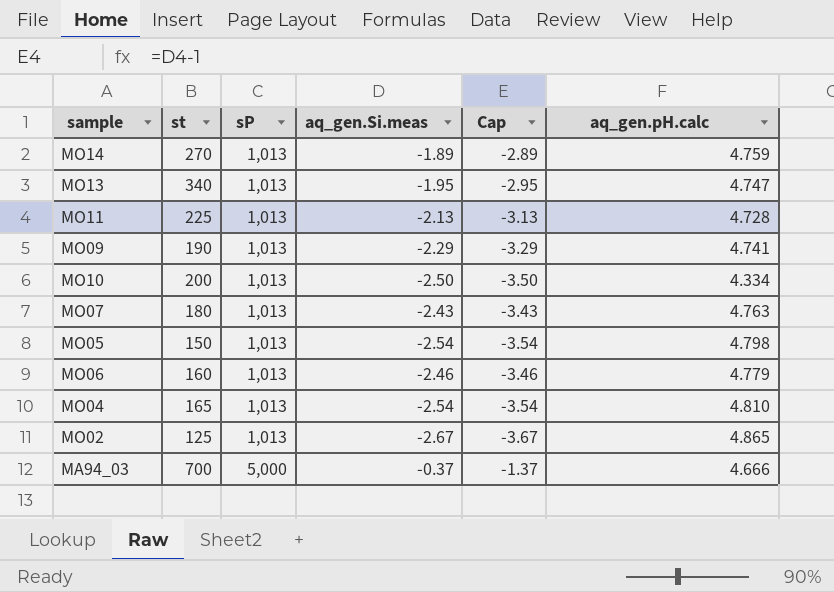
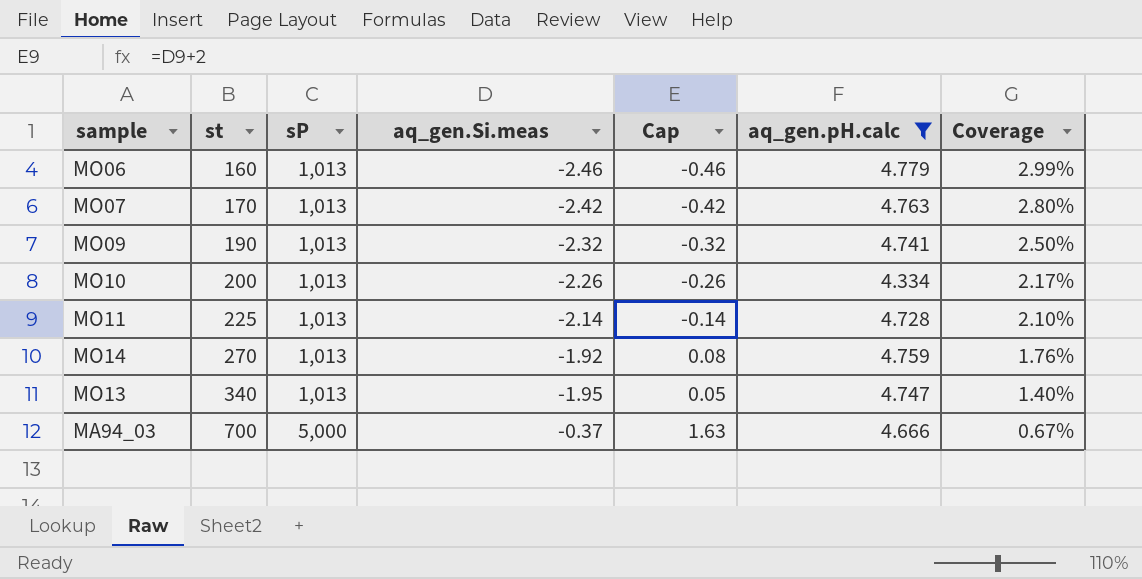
filter: none -> aq_gen.pH.calc <= 4.779
row order: sP ascending -> st ascending
column Cap | formula: [aq_gen.Si.meas] - 1 -> [aq_gen.Si.meas] + 2
column Coverage | formula: none -> [aq_gen.pH.calc] / [st]
MO07 | st: 180 -> 170
MO07 | aq_gen.Si.meas: -2.43 -> -2.42
MO09 | aq_gen.Si.meas: -2.29 -> -2.32
MO10 | aq_gen.Si.meas: -2.50 -> -2.26
MO11 | aq_gen.Si.meas: -2.13 -> -2.14
MO14 | aq_gen.Si.meas: -1.89 -> -1.92

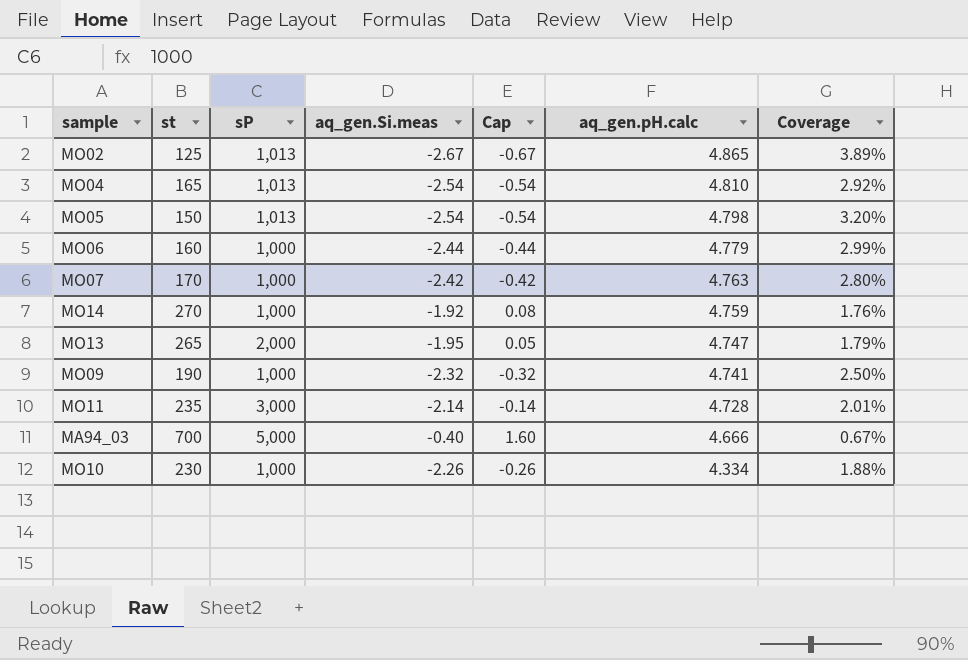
filter: aq_gen.pH.calc <= 4.779 -> none
row order: st ascending -> aq_gen.pH.calc descending
MO06 | sP: 1,013 -> 1,000
MO06 | aq_gen.Si.meas: -2.46 -> -2.44
MO06 | Cap: -0.46 -> -0.44
MO07 | sP: 1,013 -> 1,000
MO14 | sP: 1,013 -> 1,000
MO13 | st: 340 -> 265
MO13 | sP: 1,013 -> 2,000
MO13 | Coverage: 1.40% -> 1.79%
MO09 | sP: 1,013 -> 1,000
MO11 | st: 225 -> 235
MO11 | sP: 1,013 -> 3,000
MO11 | Coverage: 2.10% -> 2.01%
MA94_03 | aq_gen.Si.meas: -0.37 -> -0.40
MA94_03 | Cap: 1.63 -> 1.60
MO10 | st: 200 -> 230
MO10 | sP: 1,013 -> 1,000
MO10 | Coverage: 2.17% -> 1.88%

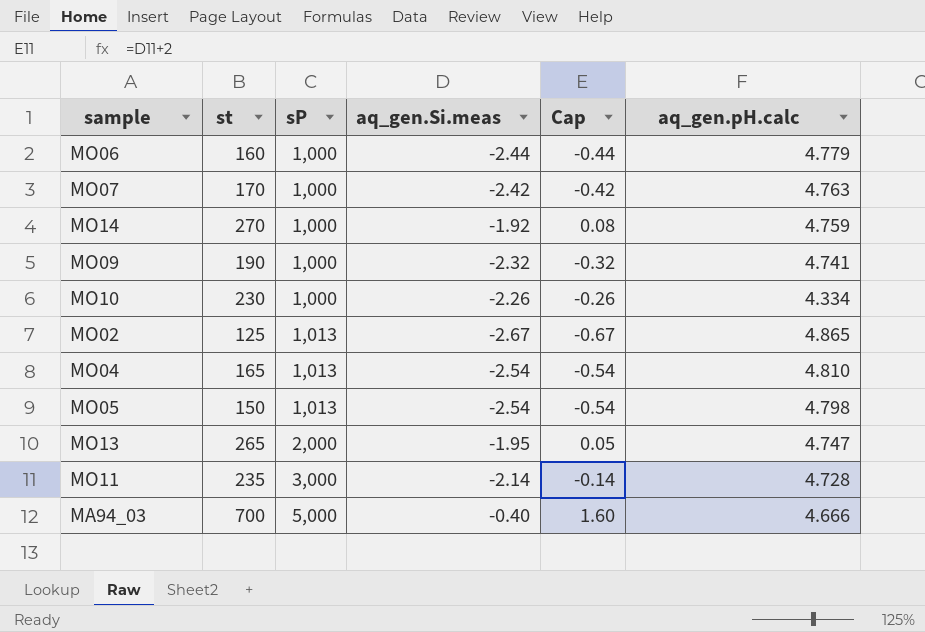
row order: aq_gen.pH.calc descending -> sP ascending
column Coverage | formula: [aq_gen.pH.calc] / [st] -> none

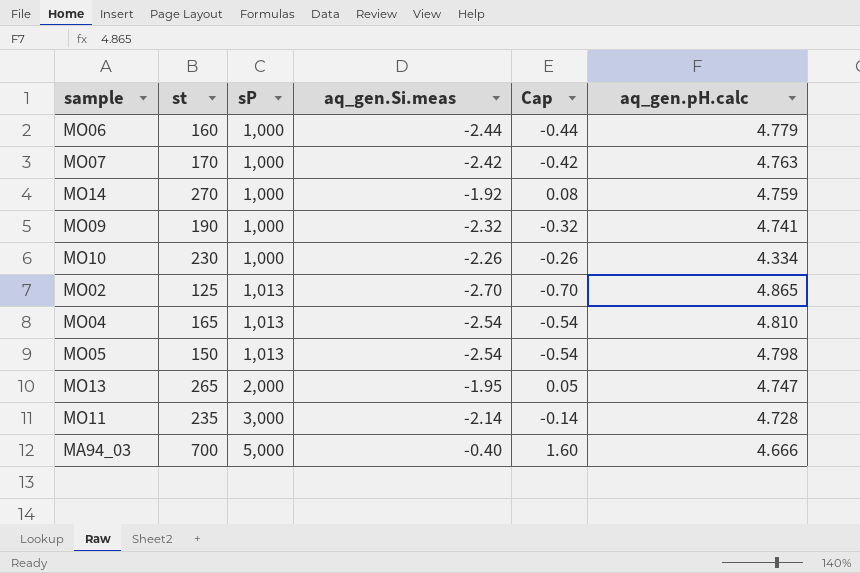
MO02 | aq_gen.Si.meas: -2.67 -> -2.70
MO02 | Cap: -0.67 -> -0.70

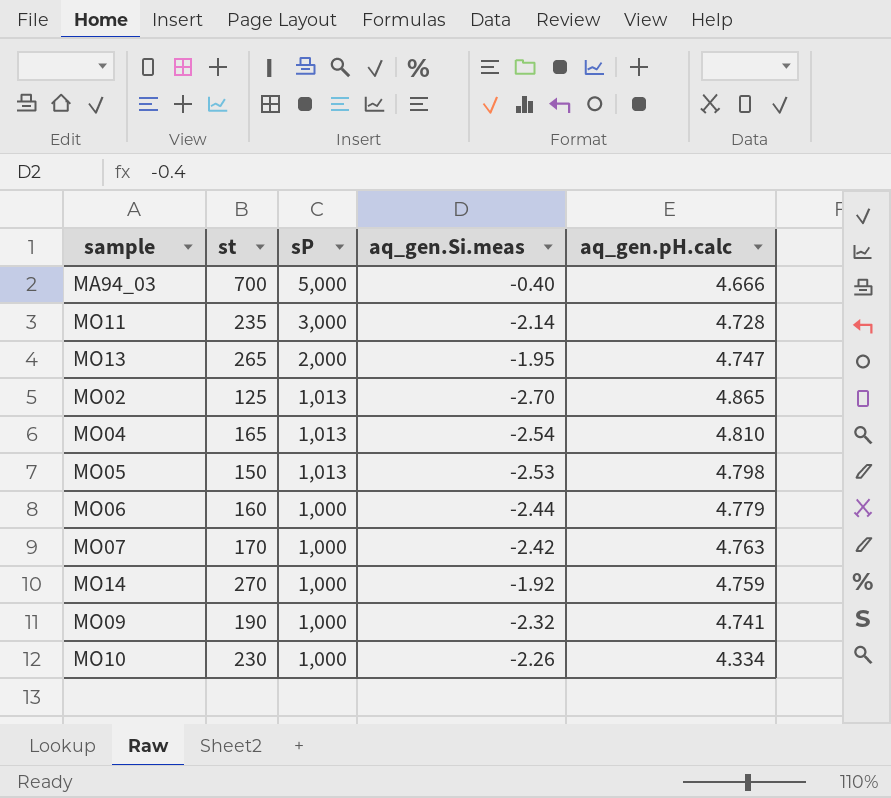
row order: sP ascending -> sP descending
column Cap | formula: [aq_gen.Si.meas] + 2 -> none
MO05 | aq_gen.Si.meas: -2.54 -> -2.53

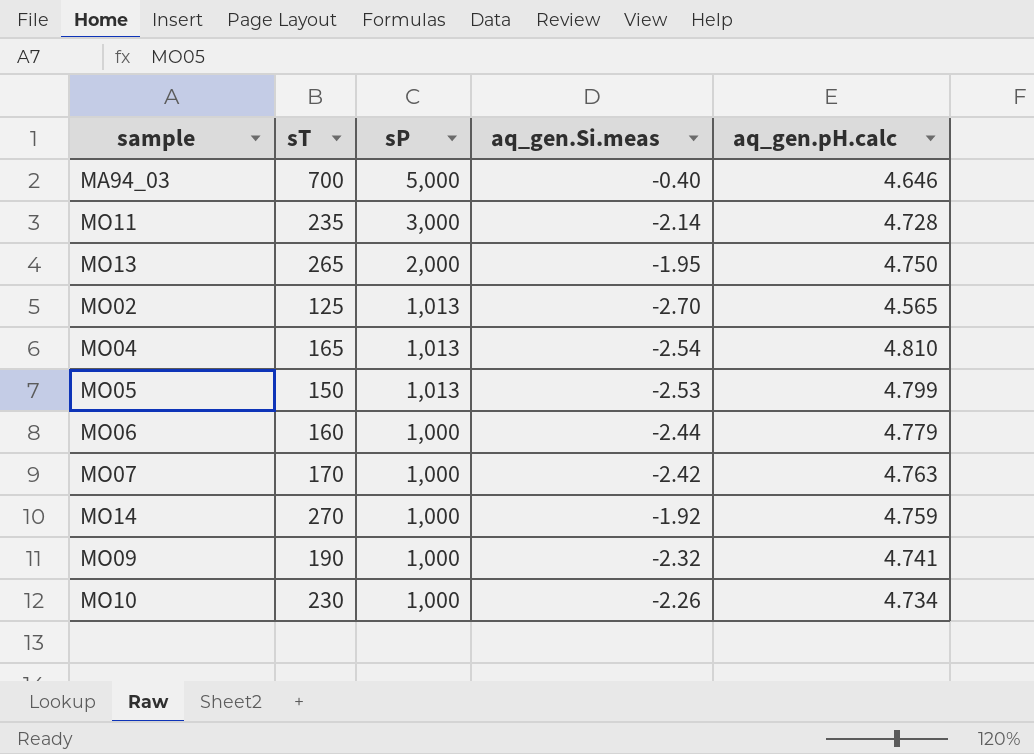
column name: st -> sT
MA94_03 | aq_gen.pH.calc: 4.666 -> 4.646
MO13 | aq_gen.pH.calc: 4.747 -> 4.750
MO02 | aq_gen.pH.calc: 4.865 -> 4.565
MO05 | aq_gen.pH.calc: 4.798 -> 4.799
MO10 | aq_gen.pH.calc: 4.334 -> 4.734

